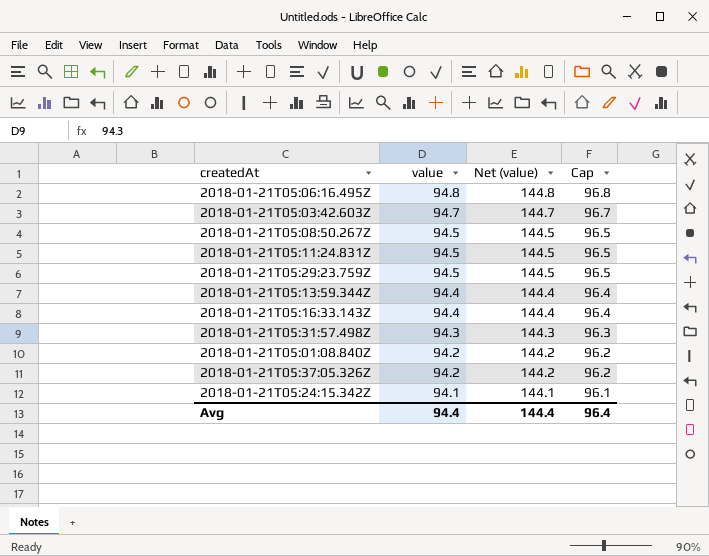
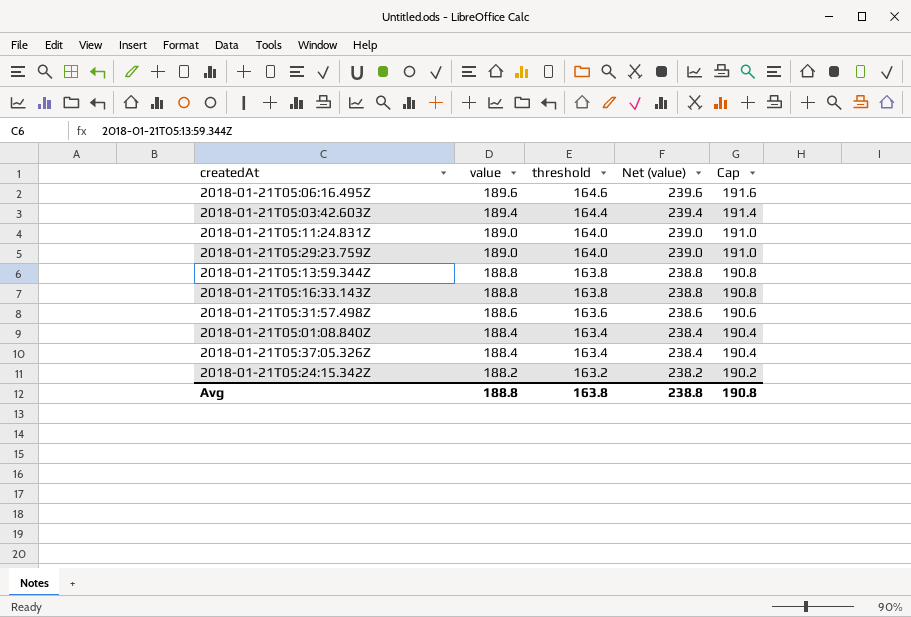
column threshold | formula: none -> [value] - 25
row 2018-01-21T05:08:50.267Z: 94.5 | 144.5 | 96.5 -> none
2018-01-21T05:06:16.495Z | value: 94.8 -> 189.6
2018-01-21T05:06:16.495Z | Net (value): 144.8 -> 239.6
2018-01-21T05:06:16.495Z | Cap: 96.8 -> 191.6
2018-01-21T05:03:42.603Z | value: 94.7 -> 189.4
2018-01-21T05:03:42.603Z | Net (value): 144.7 -> 239.4
2018-01-21T05:03:42.603Z | Cap: 96.7 -> 191.4
2018-01-21T05:11:24.831Z | value: 94.5 -> 189.0
2018-01-21T05:11:24.831Z | Net (value): 144.5 -> 239.0
2018-01-21T05:11:24.831Z | Cap: 96.5 -> 191.0
2018-01-21T05:29:23.759Z | value: 94.5 -> 189.0
2018-01-21T05:29:23.759Z | Net (value): 144.5 -> 239.0
2018-01-21T05:29:23.759Z | Cap: 96.5 -> 191.0
2018-01-21T05:13:59.344Z | value: 94.4 -> 188.8
2018-01-21T05:13:59.344Z | Net (value): 144.4 -> 238.8
2018-01-21T05:13:59.344Z | Cap: 96.4 -> 190.8
2018-01-21T05:16:33.143Z | value: 94.4 -> 188.8
2018-01-21T05:16:33.143Z | Net (value): 144.4 -> 238.8
2018-01-21T05:16:33.143Z | Cap: 96.4 -> 190.8
2018-01-21T05:31:57.498Z | value: 94.3 -> 188.6
2018-01-21T05:31:57.498Z | Net (value): 144.3 -> 238.6
2018-01-21T05:31:57.498Z | Cap: 96.3 -> 190.6
2018-01-21T05:01:08.840Z | value: 94.2 -> 188.4
2018-01-21T05:01:08.840Z | Net (value): 144.2 -> 238.4
2018-01-21T05:01:08.840Z | Cap: 96.2 -> 190.4
2018-01-21T05:37:05.326Z | value: 94.2 -> 188.4
2018-01-21T05:37:05.326Z | Net (value): 144.2 -> 238.4
2018-01-21T05:37:05.326Z | Cap: 96.2 -> 190.4
2018-01-21T05:24:15.342Z | value: 94.1 -> 188.2
2018-01-21T05:24:15.342Z | Net (value): 144.1 -> 238.2
2018-01-21T05:24:15.342Z | Cap: 96.1 -> 190.2
Avg | value: 94.4 -> 188.8
Avg | Net (value): 144.4 -> 238.8
Avg | Cap: 96.4 -> 190.8

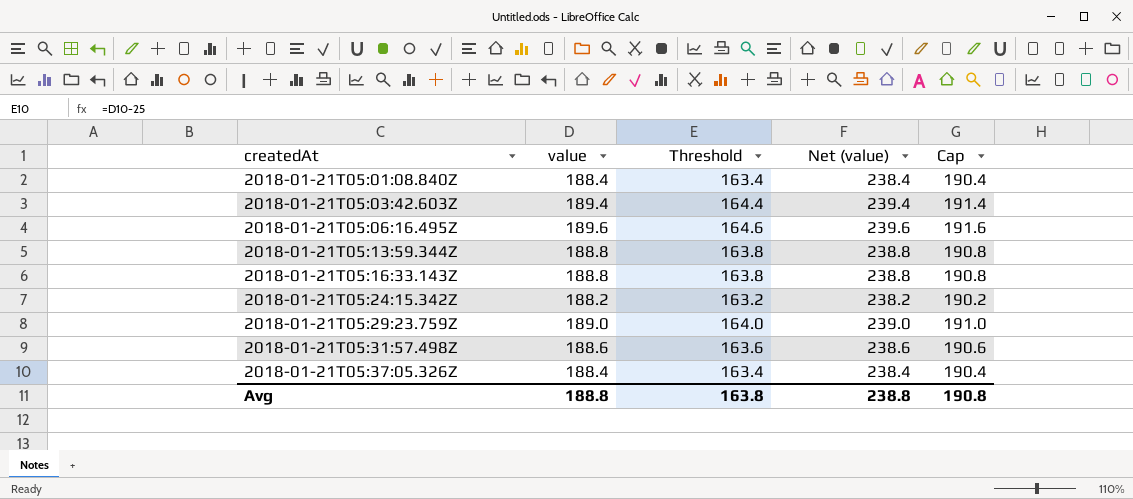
row order: value descending -> createdAt ascending
column name: threshold -> Threshold
row 2018-01-21T05:11:24.831Z: 189.0 | 164.0 | 239.0 | 191.0 -> none

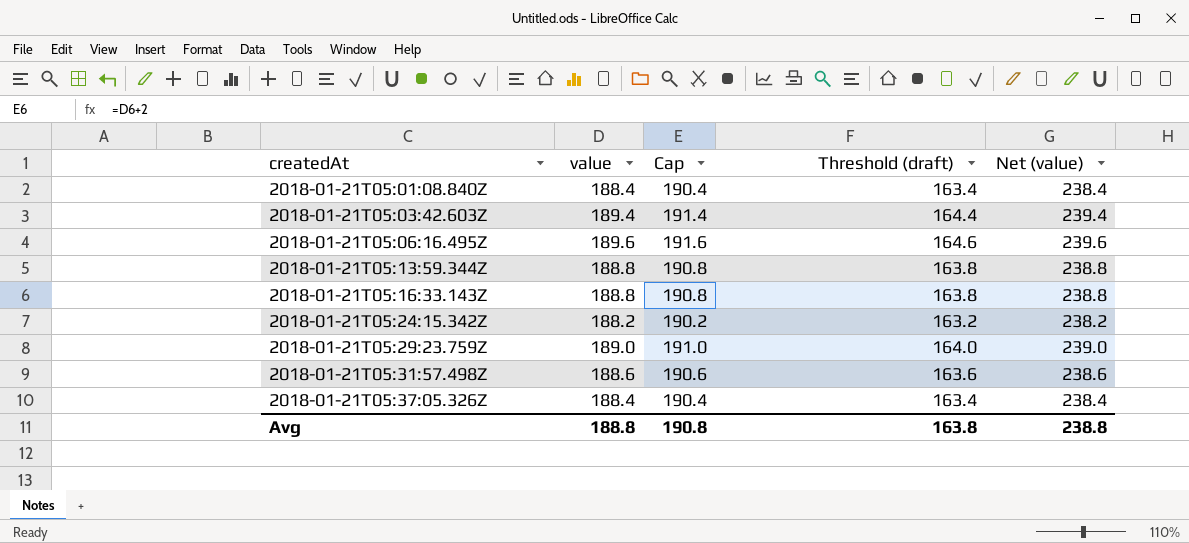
column Cap | position: 5 -> 3
column name: Threshold -> Threshold (draft)

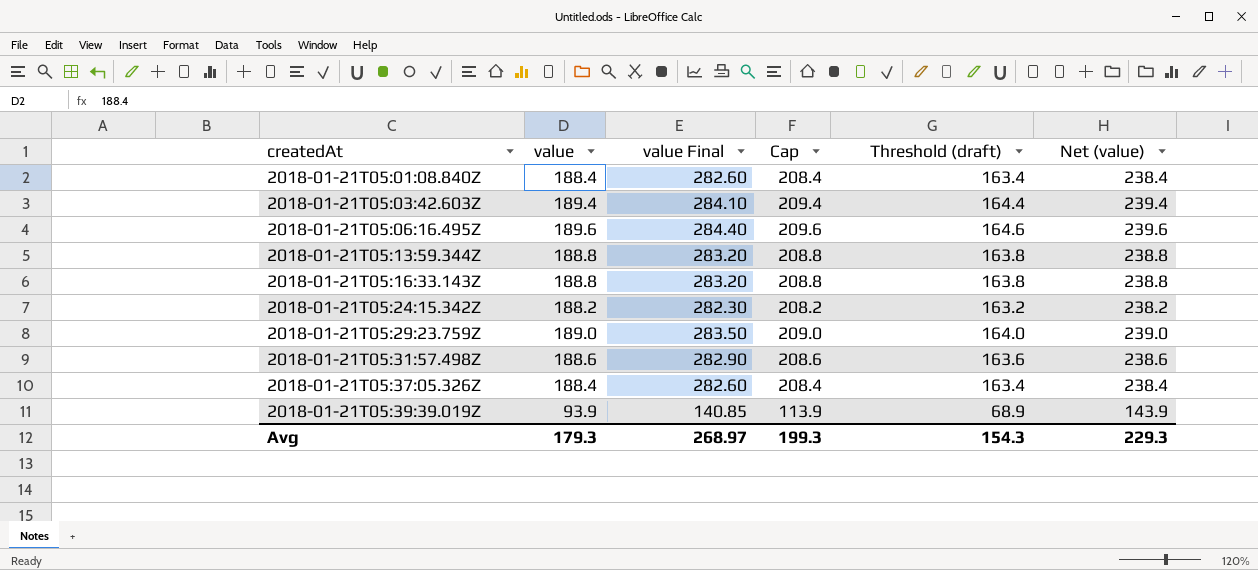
column value Final | formula: none -> [value] * 1.5
column Cap | formula: [value] + 2 -> [value] + 20
row 2018-01-21T05:39:39.019Z: none -> 93.9 | 140.85 | 113.9 | 68.9 | 143.9
Avg | value: 188.8 -> 179.3
Avg | Cap: 190.8 -> 199.3
Avg | Threshold (draft): 163.8 -> 154.3
Avg | Net (value): 238.8 -> 229.3

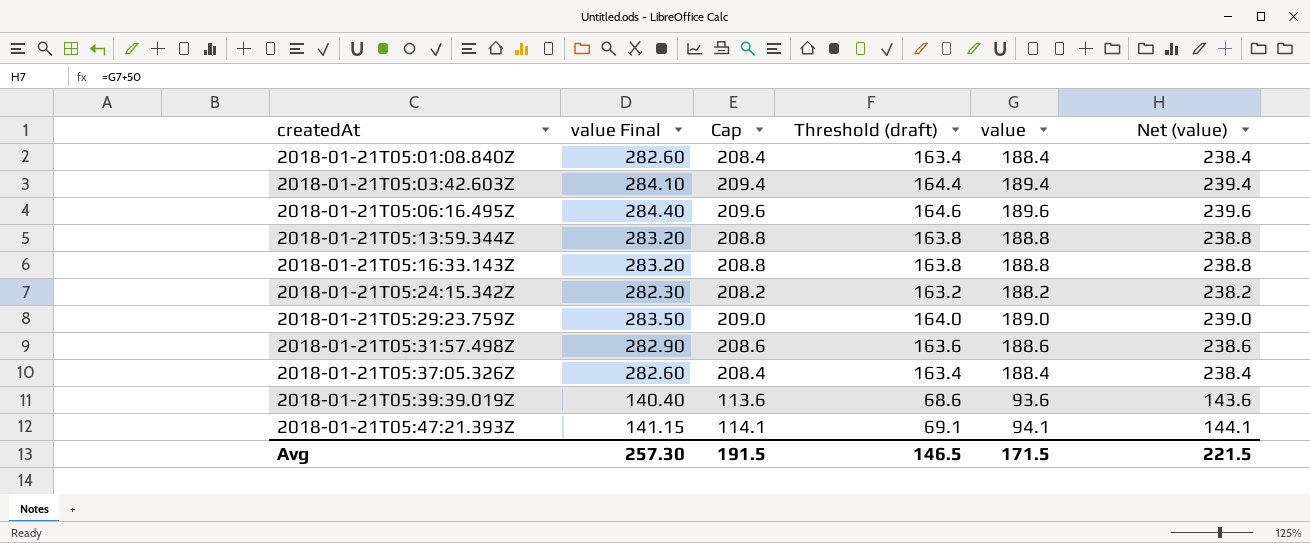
column value | position: 2 -> 5
2018-01-21T05:39:39.019Z | value Final: 140.85 -> 140.40
2018-01-21T05:39:39.019Z | Cap: 113.9 -> 113.6
2018-01-21T05:39:39.019Z | Threshold (draft): 68.9 -> 68.6
2018-01-21T05:39:39.019Z | value: 93.9 -> 93.6
2018-01-21T05:39:39.019Z | Net (value): 143.9 -> 143.6
row 2018-01-21T05:47:21.393Z: none -> 141.15 | 114.1 | 69.1 | 94.1 | 144.1
Avg | value Final: 268.97 -> 257.30
Avg | Cap: 199.3 -> 191.5
Avg | Threshold (draft): 154.3 -> 146.5
Avg | value: 179.3 -> 171.5
Avg | Net (value): 229.3 -> 221.5

